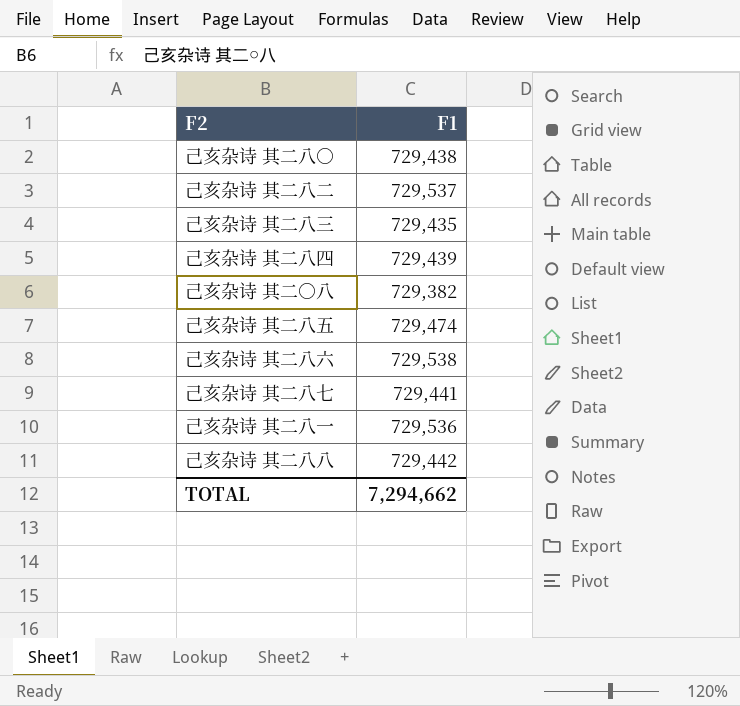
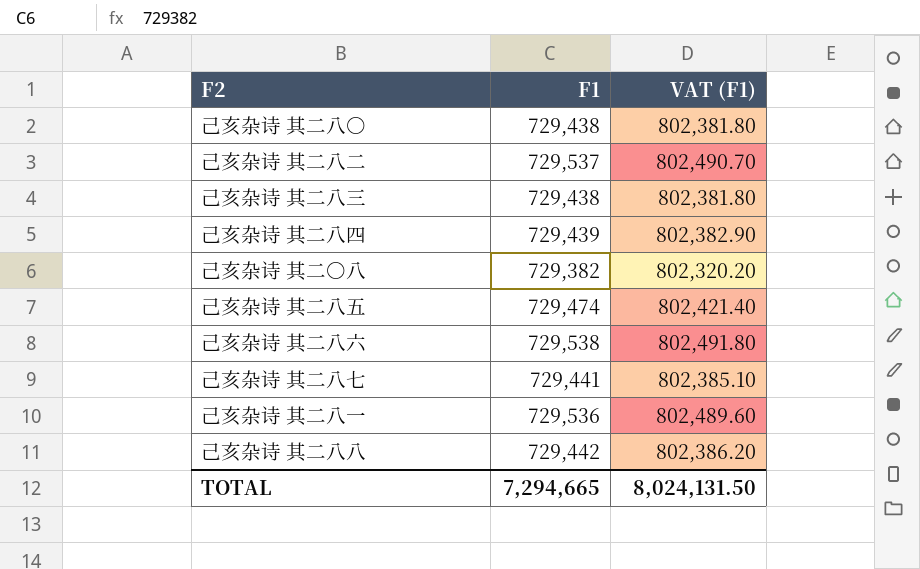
column VAT (F1) | formula: none -> [F1] * 1.1
己亥杂诗 其二八三 | F1: 729,435 -> 729,438
TOTAL | F1: 7,294,662 -> 7,294,665

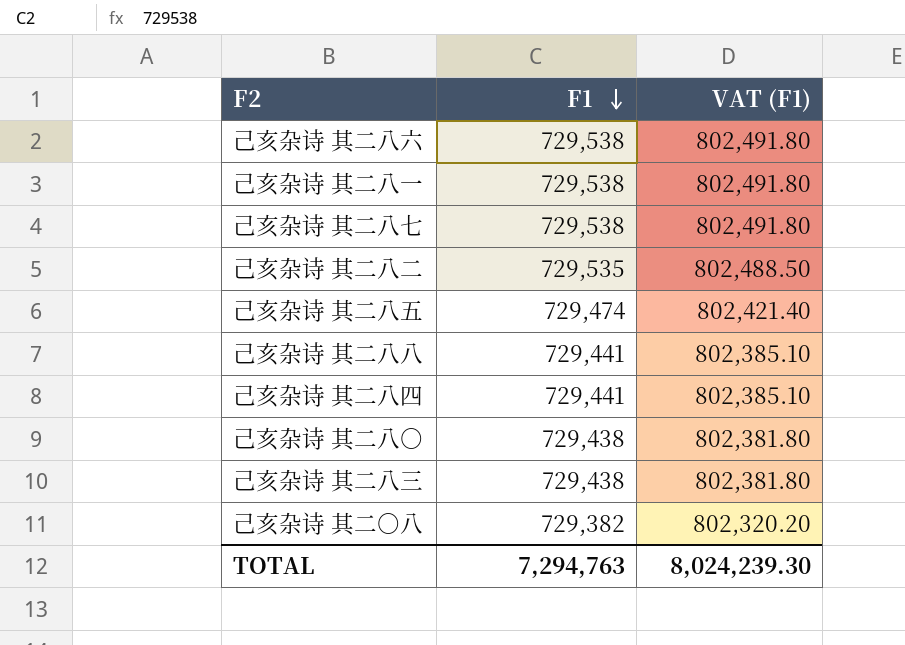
row order: none -> F1 descending
己亥杂诗 其二八一 | F1: 729,536 -> 729,538
己亥杂诗 其二八一 | VAT (F1): 802,489.60 -> 802,491.80
己亥杂诗 其二八七 | F1: 729,441 -> 729,538
己亥杂诗 其二八七 | VAT (F1): 802,385.10 -> 802,491.80
己亥杂诗 其二八二 | F1: 729,537 -> 729,535
己亥杂诗 其二八二 | VAT (F1): 802,490.70 -> 802,488.50
己亥杂诗 其二八八 | F1: 729,442 -> 729,441
己亥杂诗 其二八八 | VAT (F1): 802,386.20 -> 802,385.10
己亥杂诗 其二八四 | F1: 729,439 -> 729,441
己亥杂诗 其二八四 | VAT (F1): 802,382.90 -> 802,385.10
TOTAL | F1: 7,294,665 -> 7,294,763
TOTAL | VAT (F1): 8,024,131.50 -> 8,024,239.30

